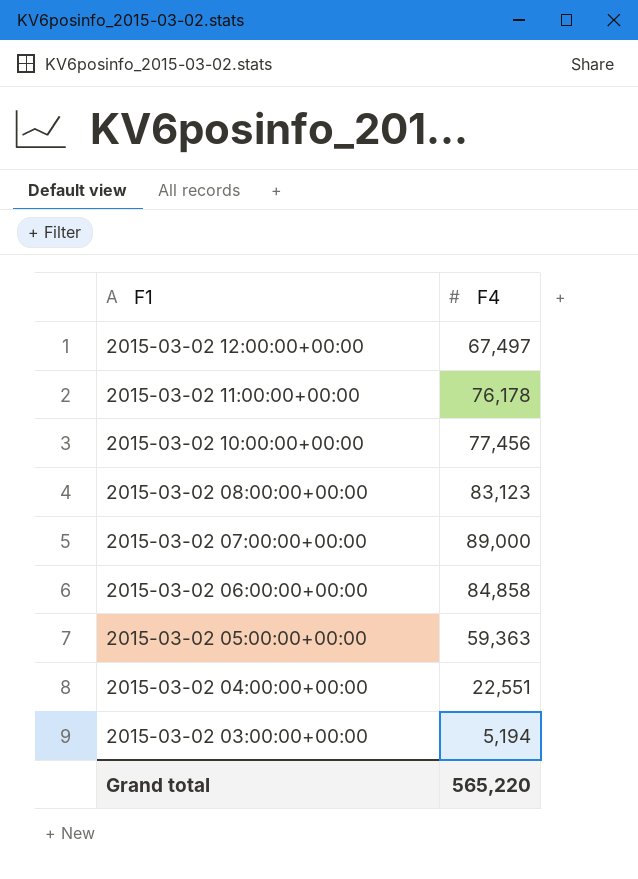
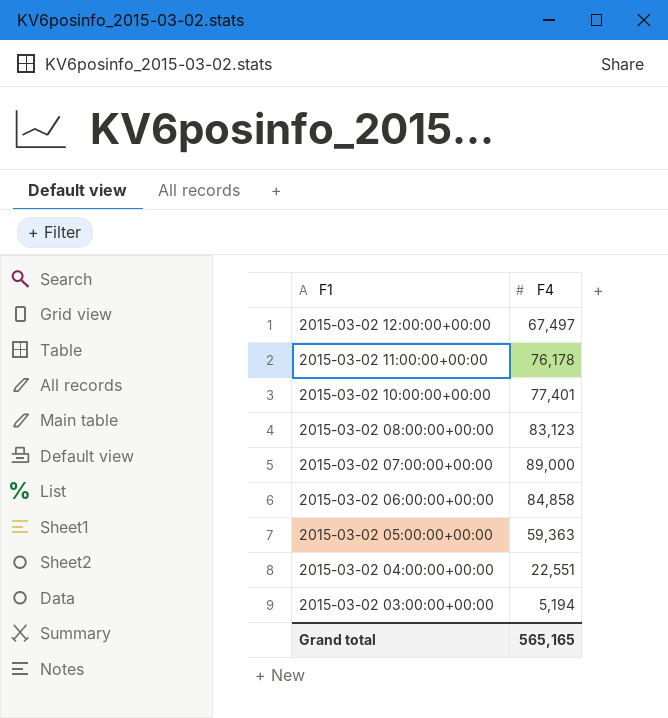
2015-03-02 10:00:00+00:00 | F4: 77,456 -> 77,401
Grand total | F4: 565,220 -> 565,165

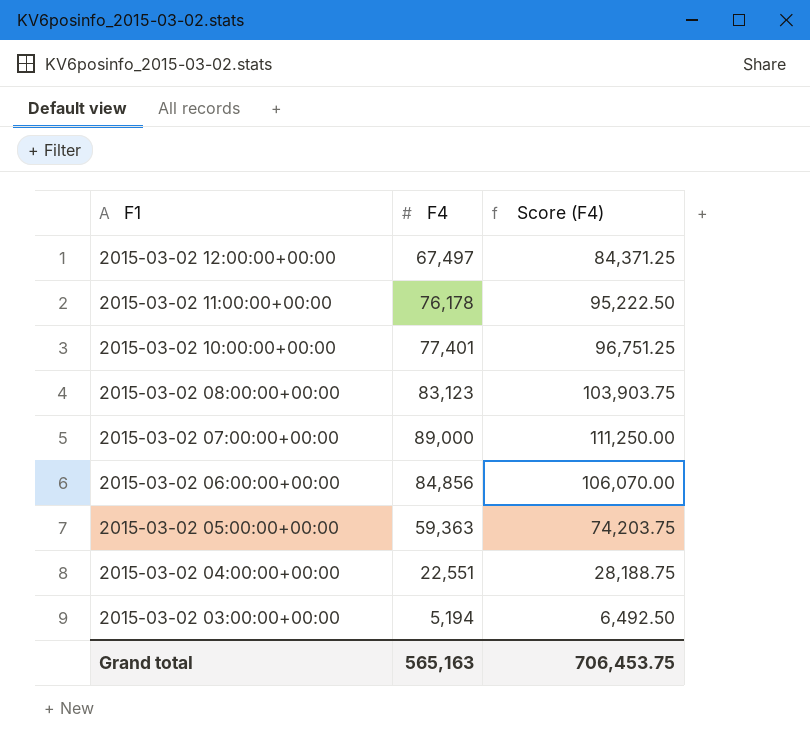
column Score (F4) | formula: none -> [F4] * 1.25
2015-03-02 06:00:00+00:00 | F4: 84,858 -> 84,856
Grand total | F4: 565,165 -> 565,163

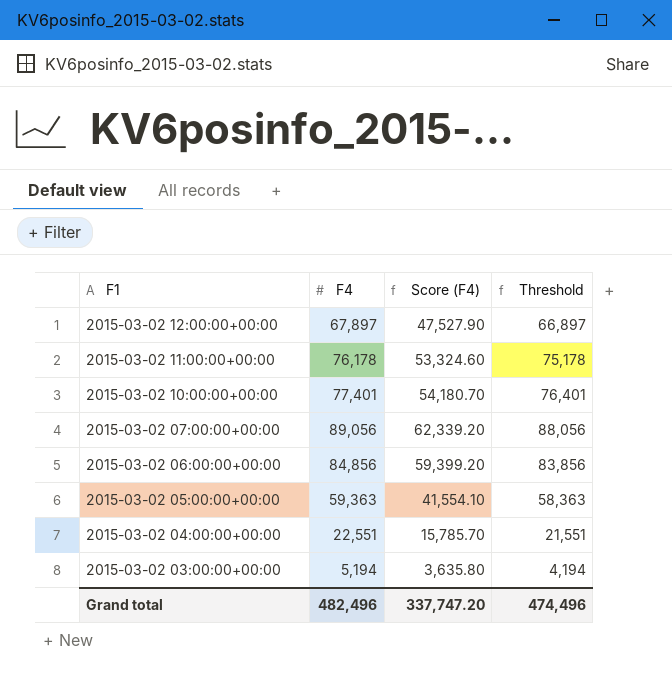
column Score (F4) | formula: [F4] * 1.25 -> [F4] * 0.7
column Threshold | formula: none -> [F4] - 1000
row 2015-03-02 08:00:00+00:00: 83,123 | 103,903.75 -> none
2015-03-02 12:00:00+00:00 | F4: 67,497 -> 67,897
2015-03-02 07:00:00+00:00 | F4: 89,000 -> 89,056
Grand total | F4: 565,163 -> 482,496
Grand total | Score (F4): 706,453.75 -> 337,747.20

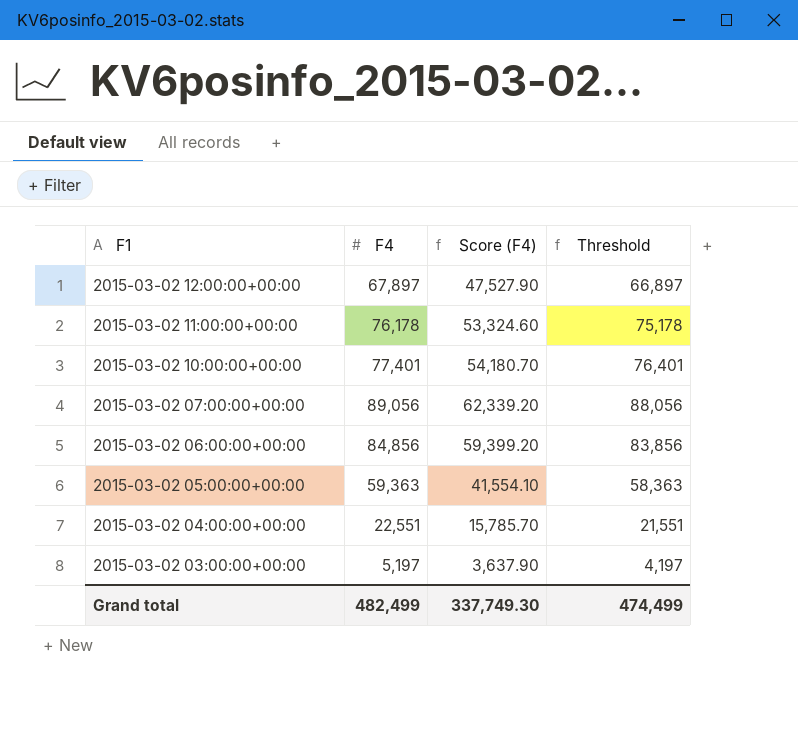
2015-03-02 03:00:00+00:00 | F4: 5,194 -> 5,197
2015-03-02 03:00:00+00:00 | Score (F4): 3,635.80 -> 3,637.90
2015-03-02 03:00:00+00:00 | Threshold: 4,194 -> 4,197
Grand total | F4: 482,496 -> 482,499
Grand total | Score (F4): 337,747.20 -> 337,749.30
Grand total | Threshold: 474,496 -> 474,499

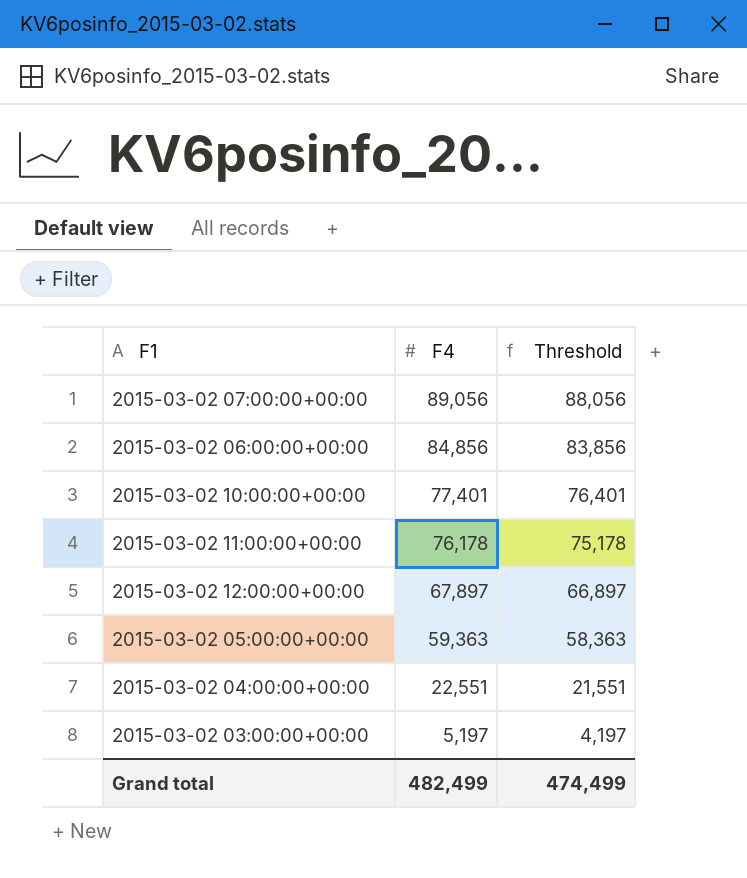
row order: F1 descending -> F4 descending
column Score (F4) | formula: [F4] * 0.7 -> none

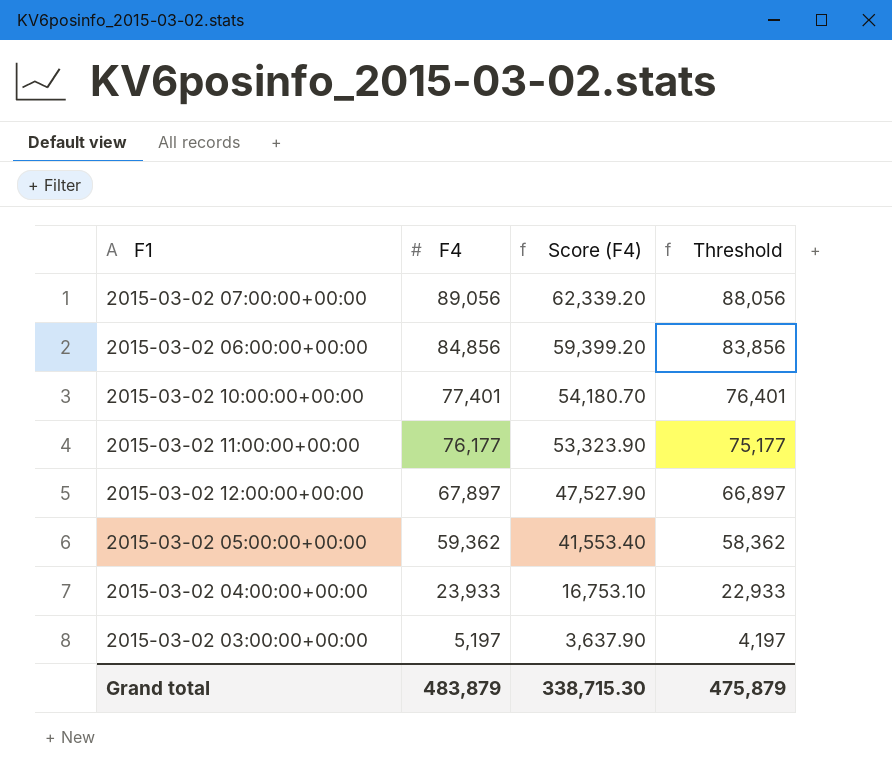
column Score (F4) | formula: none -> [F4] * 0.7
2015-03-02 11:00:00+00:00 | F4: 76,178 -> 76,177
2015-03-02 11:00:00+00:00 | Threshold: 75,178 -> 75,177
2015-03-02 05:00:00+00:00 | F4: 59,363 -> 59,362
2015-03-02 05:00:00+00:00 | Threshold: 58,363 -> 58,362
2015-03-02 04:00:00+00:00 | F4: 22,551 -> 23,933
2015-03-02 04:00:00+00:00 | Threshold: 21,551 -> 22,933
Grand total | F4: 482,499 -> 483,879
Grand total | Threshold: 474,499 -> 475,879

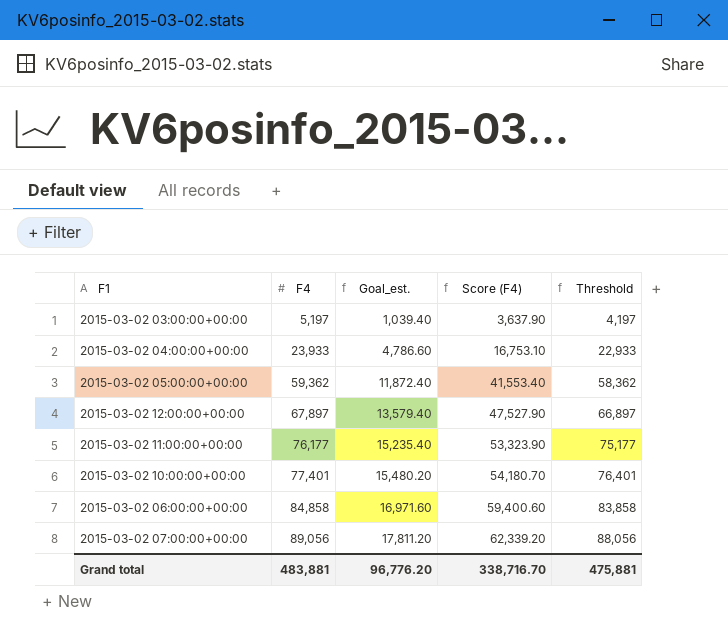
row order: F4 descending -> F4 ascending
column Goal_est. | formula: none -> [F4] * 0.2
2015-03-02 06:00:00+00:00 | F4: 84,856 -> 84,858
2015-03-02 06:00:00+00:00 | Score (F4): 59,399.20 -> 59,400.60
2015-03-02 06:00:00+00:00 | Threshold: 83,856 -> 83,858
Grand total | F4: 483,879 -> 483,881
Grand total | Score (F4): 338,715.30 -> 338,716.70
Grand total | Threshold: 475,879 -> 475,881

